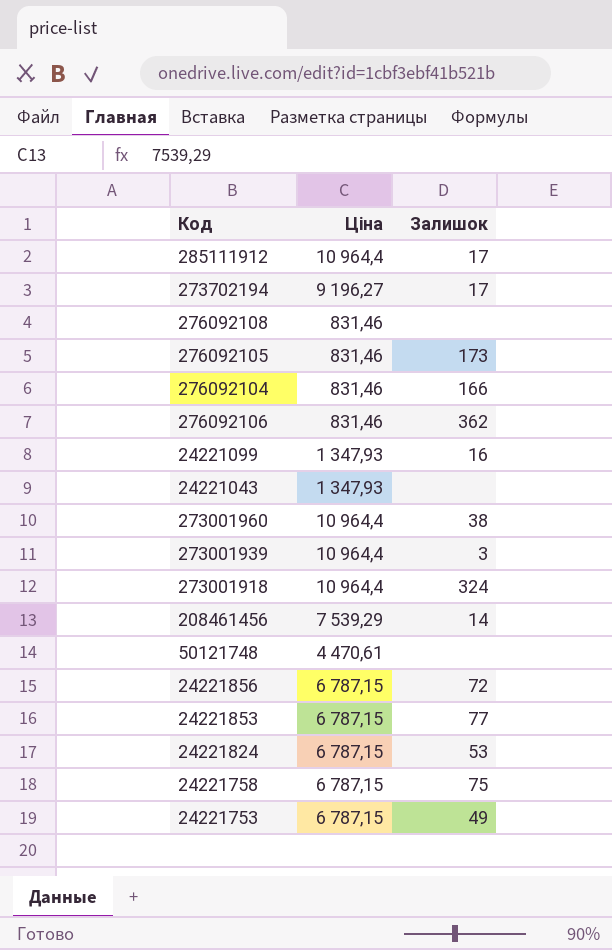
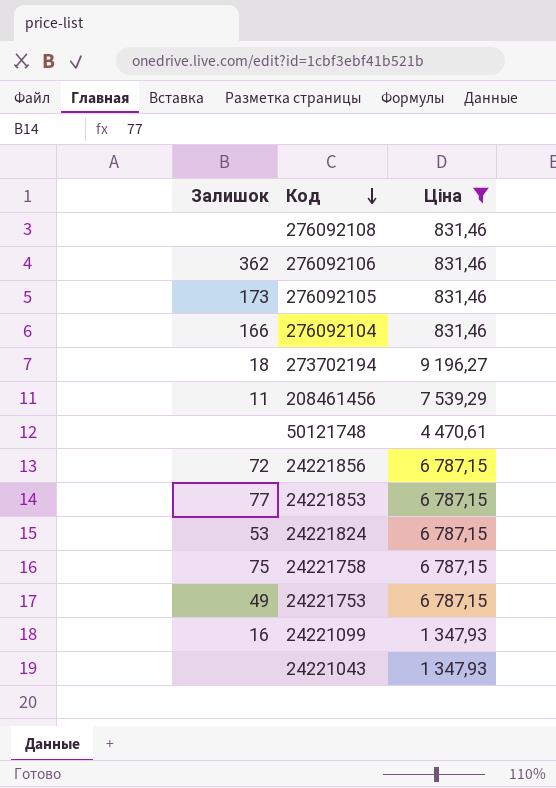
filter: none -> Ціна != 10 964,4
row order: none -> Код descending
column Залишок | position: 3 -> 1
273702194 | Залишок: 17 -> 18
208461456 | Залишок: 14 -> 11

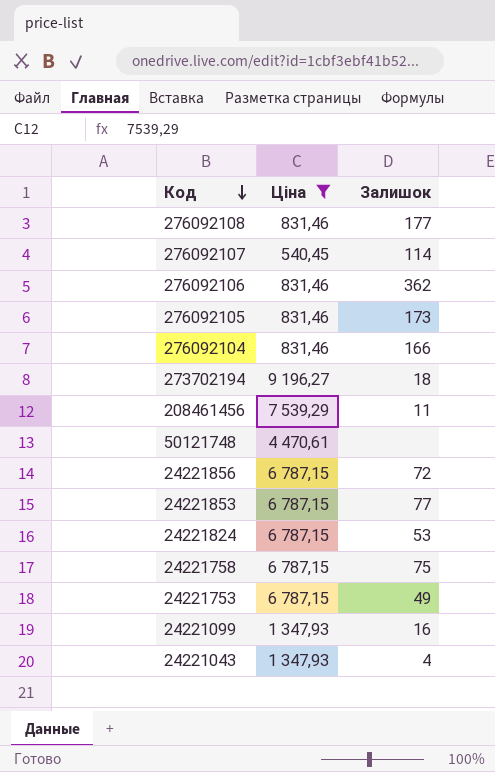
column Залишок | position: 1 -> 3
276092108 | Залишок: none -> 177
row 276092107: none -> 540,45 | 114
24221043 | Залишок: none -> 4

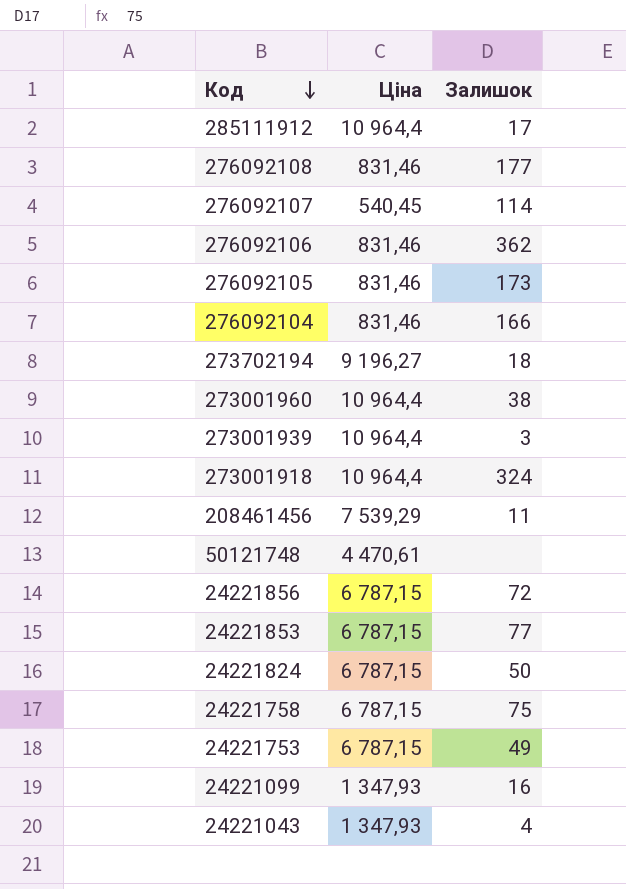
filter: Ціна != 10 964,4 -> none
24221824 | Залишок: 53 -> 50

